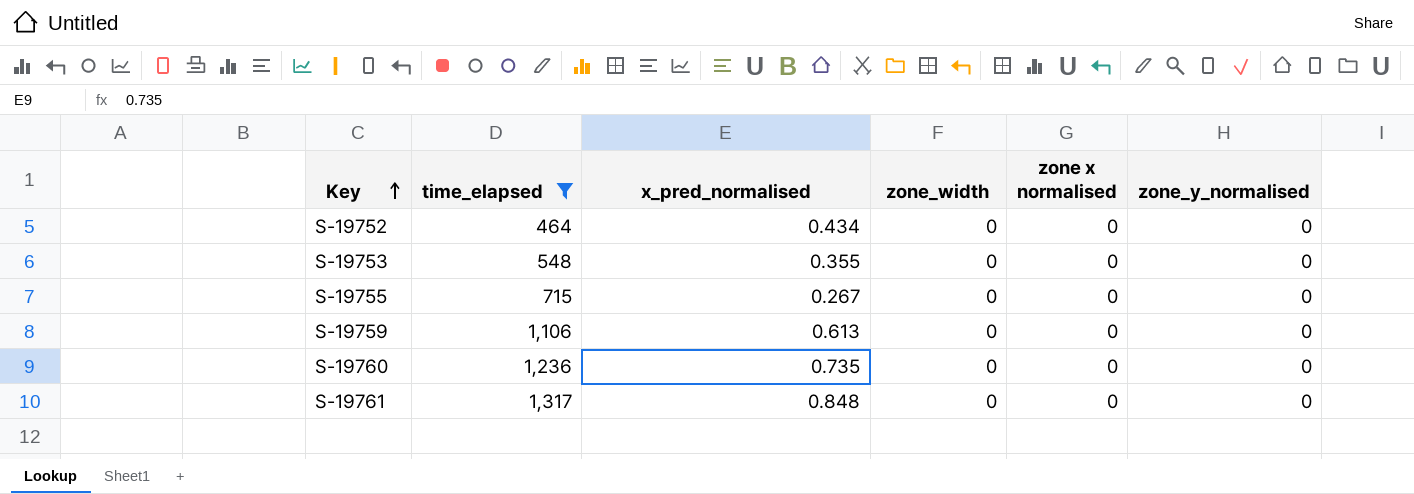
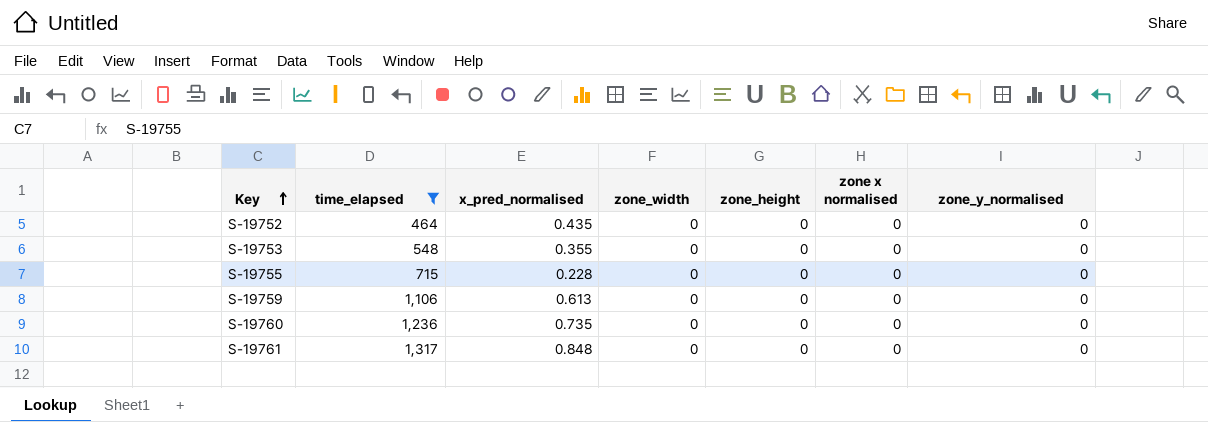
column zone_height | position: none -> 5
S-19752 | x_pred_normalised: 0.434 -> 0.435
S-19755 | x_pred_normalised: 0.267 -> 0.228

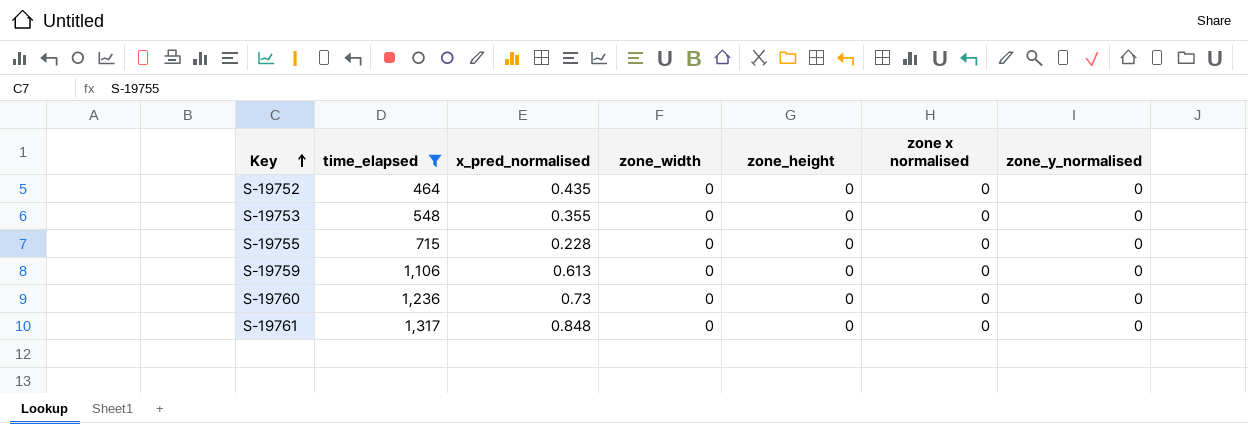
S-19760 | x_pred_normalised: 0.735 -> 0.73

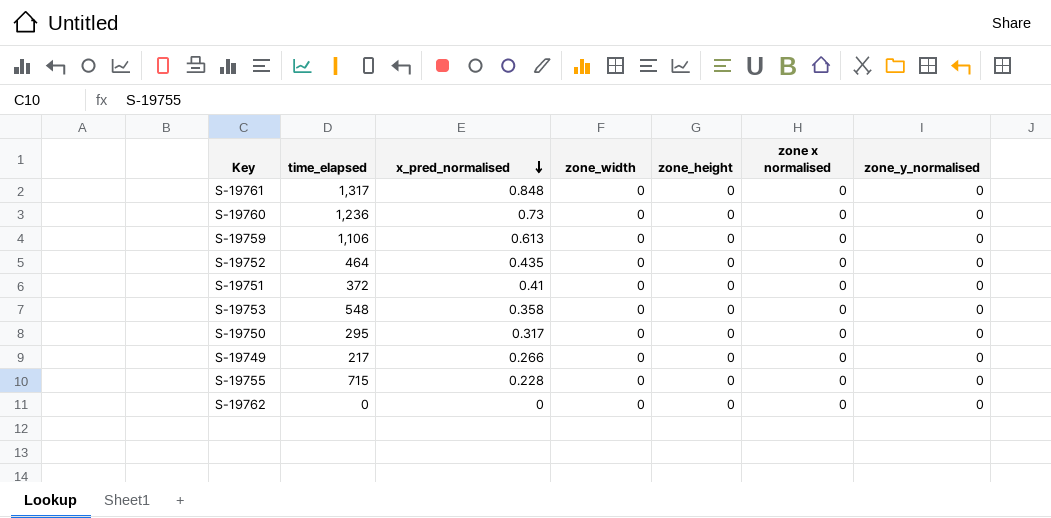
filter: time_elapsed >= 464 -> none
row order: Key ascending -> x_pred_normalised descending
S-19753 | x_pred_normalised: 0.355 -> 0.358

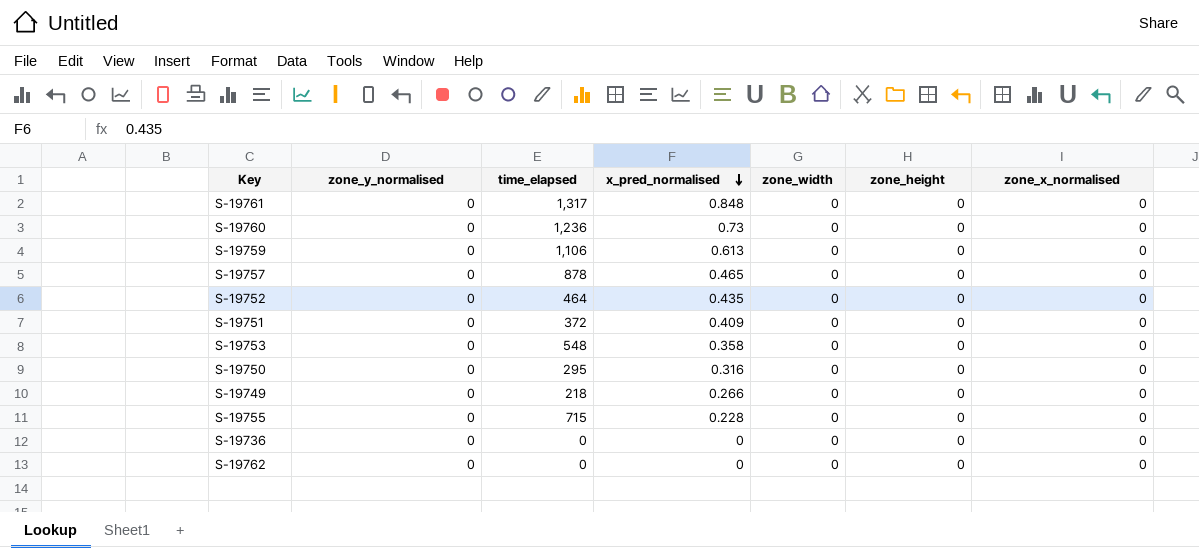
column zone_y_normalised | position: 7 -> 2
column name: zone x normalised -> zone_x_normalised
row S-19757: none -> 0 | 878 | 0.465 | 0 | 0 | 0
S-19751 | x_pred_normalised: 0.41 -> 0.409
S-19750 | x_pred_normalised: 0.317 -> 0.316
S-19749 | time_elapsed: 217 -> 218
row S-19736: none -> 0 | 0 | 0 | 0 | 0 | 0

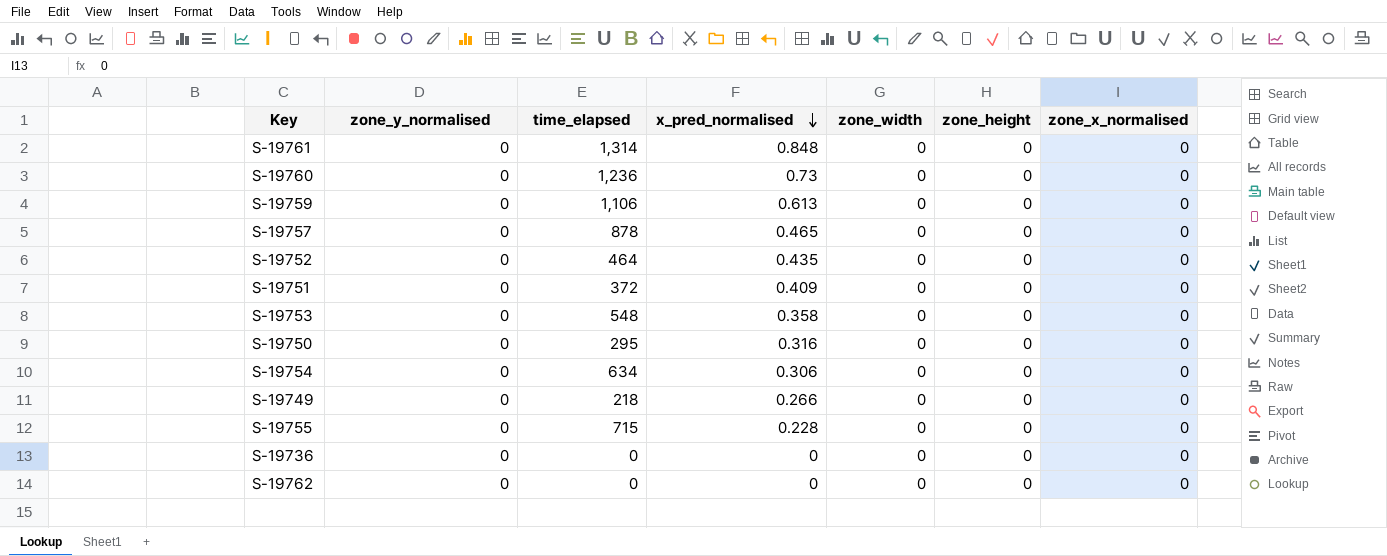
S-19761 | time_elapsed: 1,317 -> 1,314
row S-19754: none -> 0 | 634 | 0.306 | 0 | 0 | 0

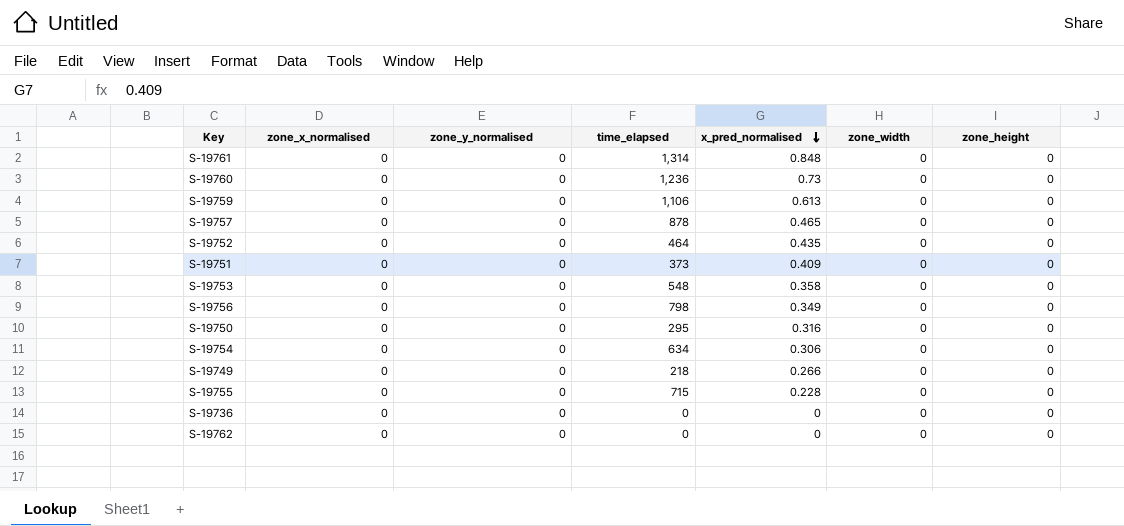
column zone_x_normalised | position: 7 -> 2
S-19751 | time_elapsed: 372 -> 373
row S-19756: none -> 0 | 0 | 798 | 0.349 | 0 | 0

